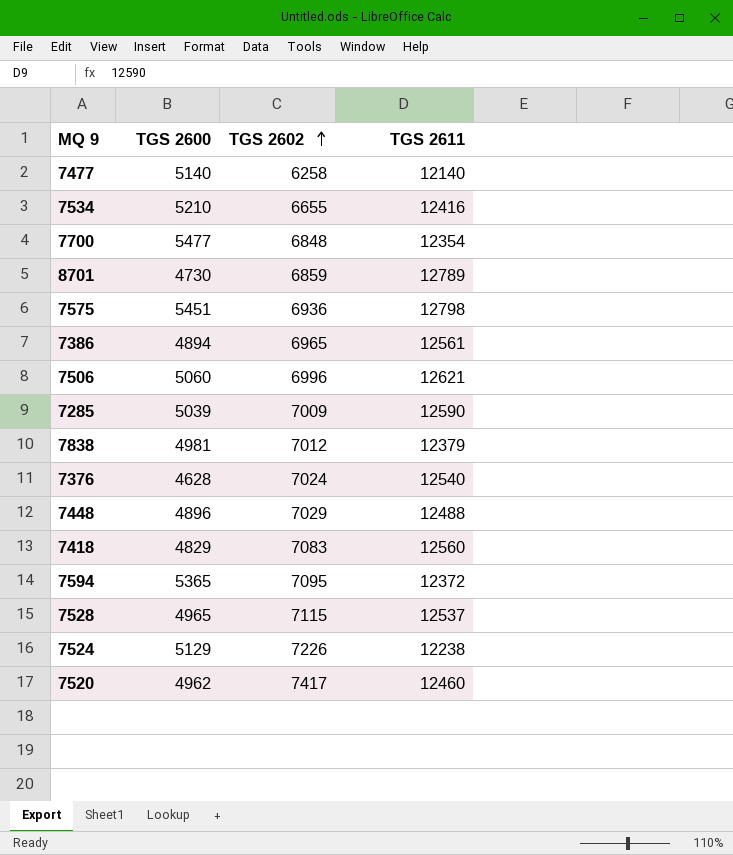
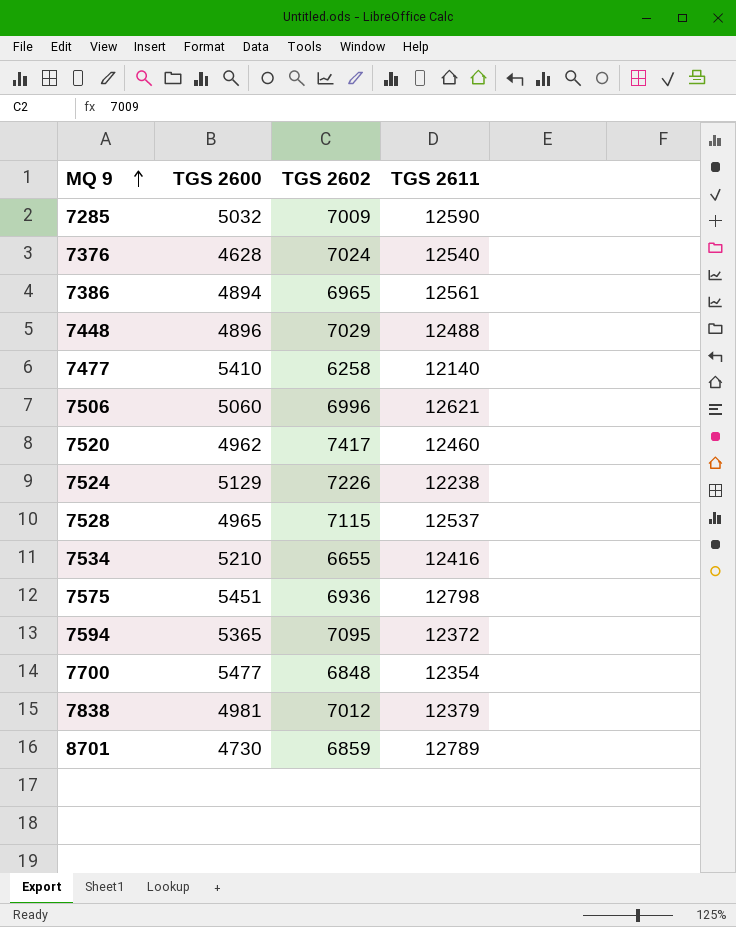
row order: TGS 2602 ascending -> MQ 9 ascending
row 7418: 4829 | 7083 | 12560 -> none
7285 | TGS 2600: 5039 -> 5032
7477 | TGS 2600: 5140 -> 5410

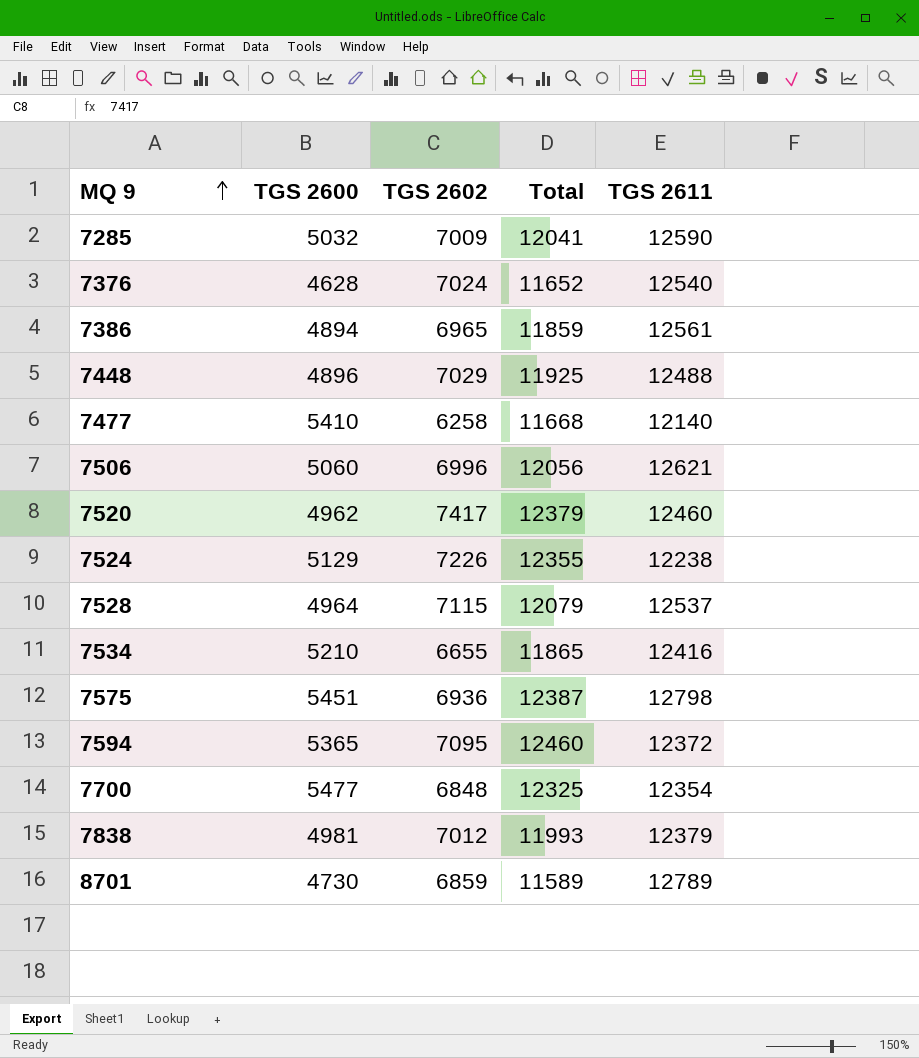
column Total | formula: none -> [TGS 2600] + [TGS 2602]
7528 | TGS 2600: 4965 -> 4964

